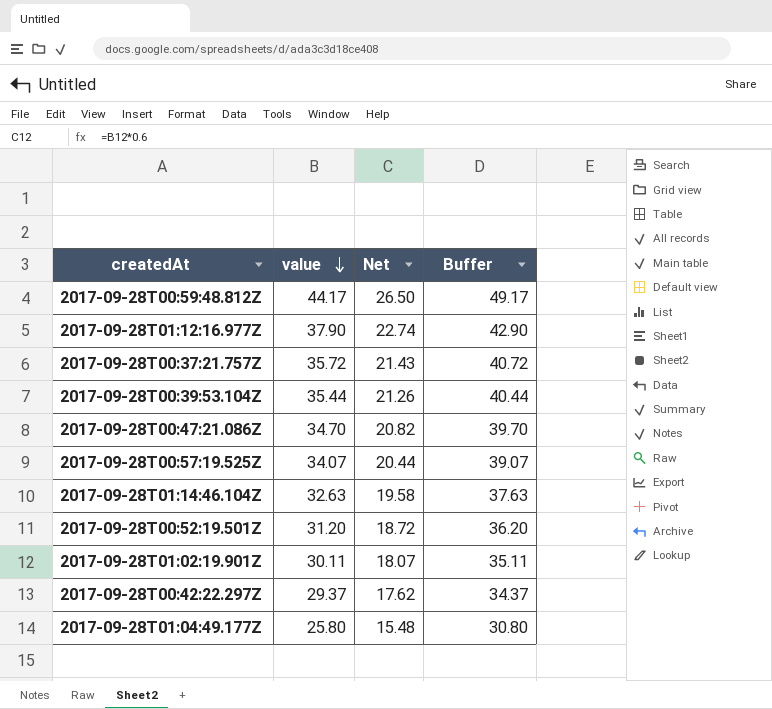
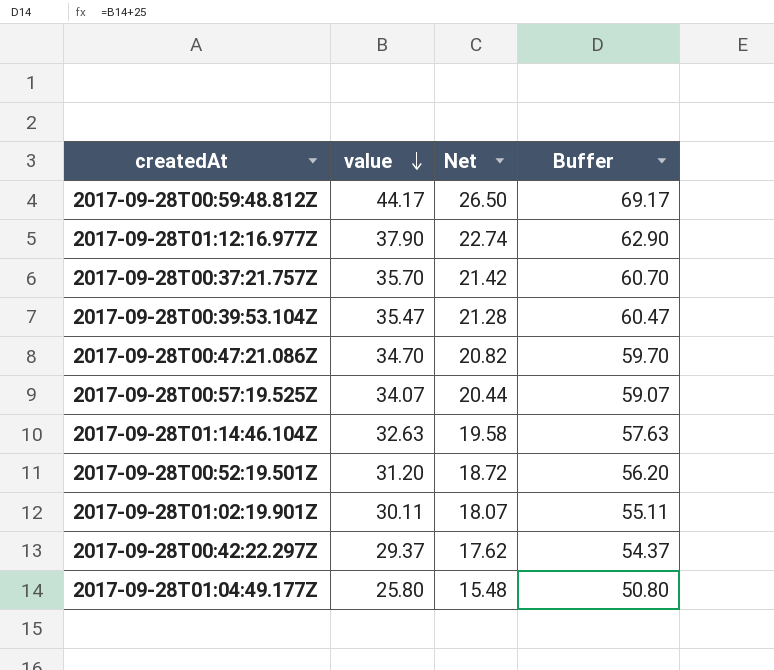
column Buffer | formula: [value] + 5 -> [value] + 25
2017-09-28T00:37:21.757Z | value: 35.72 -> 35.70
2017-09-28T00:37:21.757Z | Net: 21.43 -> 21.42
2017-09-28T00:39:53.104Z | value: 35.44 -> 35.47
2017-09-28T00:39:53.104Z | Net: 21.26 -> 21.28

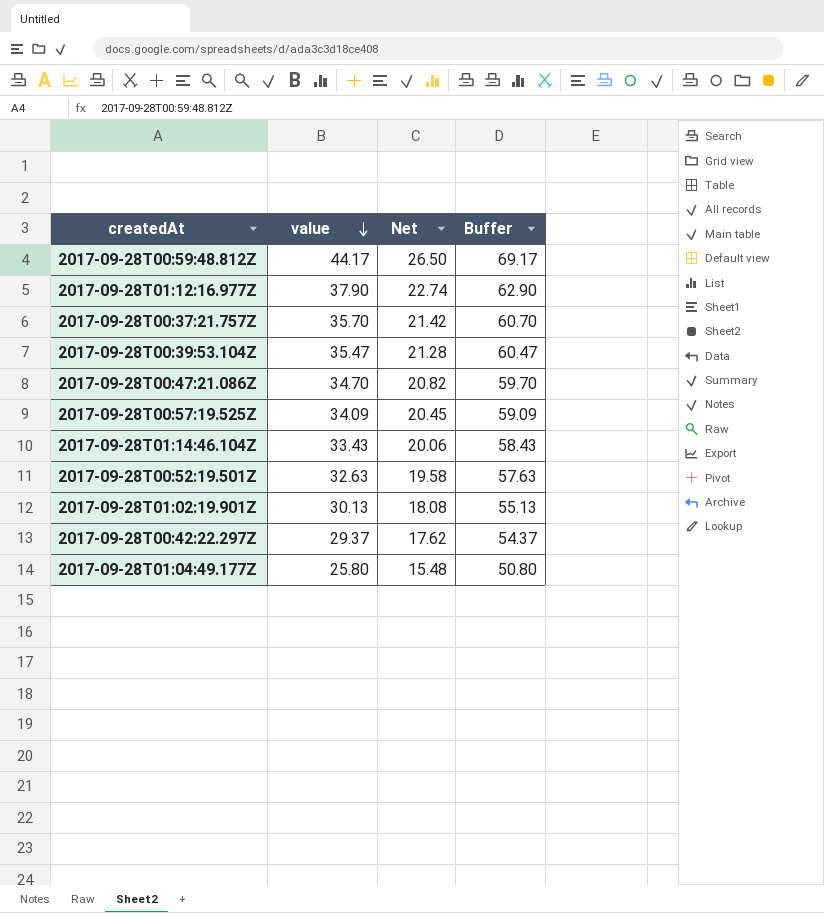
2017-09-28T00:57:19.525Z | value: 34.07 -> 34.09
2017-09-28T00:57:19.525Z | Net: 20.44 -> 20.45
2017-09-28T00:57:19.525Z | Buffer: 59.07 -> 59.09
2017-09-28T01:14:46.104Z | value: 32.63 -> 33.43
2017-09-28T01:14:46.104Z | Net: 19.58 -> 20.06
2017-09-28T01:14:46.104Z | Buffer: 57.63 -> 58.43
2017-09-28T00:52:19.501Z | value: 31.20 -> 32.63
2017-09-28T00:52:19.501Z | Net: 18.72 -> 19.58
2017-09-28T00:52:19.501Z | Buffer: 56.20 -> 57.63
2017-09-28T01:02:19.901Z | value: 30.11 -> 30.13
2017-09-28T01:02:19.901Z | Net: 18.07 -> 18.08
2017-09-28T01:02:19.901Z | Buffer: 55.11 -> 55.13

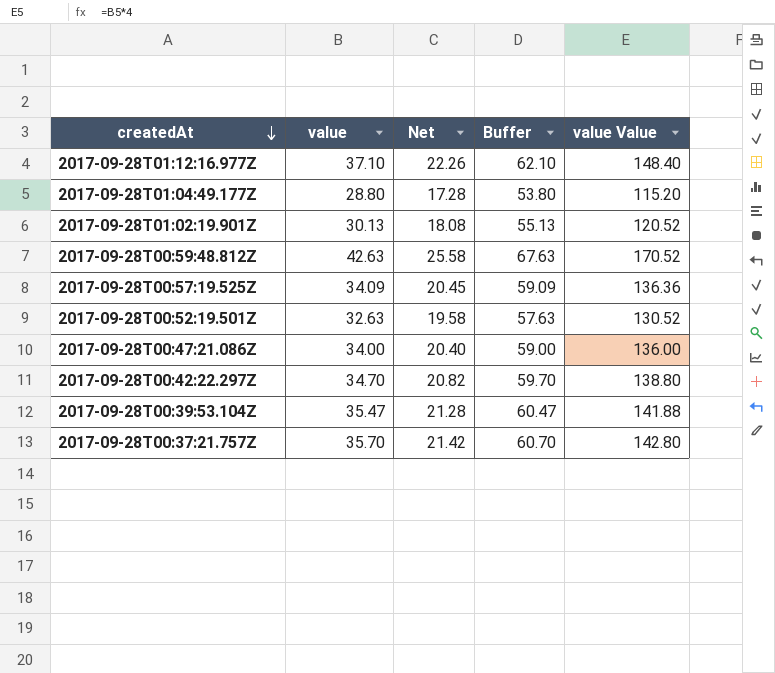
row order: value descending -> createdAt descending
column value Value | formula: none -> [value] * 4
row 2017-09-28T01:14:46.104Z: 33.43 | 20.06 | 58.43 -> none
2017-09-28T01:12:16.977Z | value: 37.90 -> 37.10
2017-09-28T01:12:16.977Z | Net: 22.74 -> 22.26
2017-09-28T01:12:16.977Z | Buffer: 62.90 -> 62.10
2017-09-28T01:04:49.177Z | value: 25.80 -> 28.80
2017-09-28T01:04:49.177Z | Net: 15.48 -> 17.28
2017-09-28T01:04:49.177Z | Buffer: 50.80 -> 53.80
2017-09-28T00:59:48.812Z | value: 44.17 -> 42.63
2017-09-28T00:59:48.812Z | Net: 26.50 -> 25.58
2017-09-28T00:59:48.812Z | Buffer: 69.17 -> 67.63
2017-09-28T00:47:21.086Z | value: 34.70 -> 34.00
2017-09-28T00:47:21.086Z | Net: 20.82 -> 20.40
2017-09-28T00:47:21.086Z | Buffer: 59.70 -> 59.00
2017-09-28T00:42:22.297Z | value: 29.37 -> 34.70
2017-09-28T00:42:22.297Z | Net: 17.62 -> 20.82
2017-09-28T00:42:22.297Z | Buffer: 54.37 -> 59.70

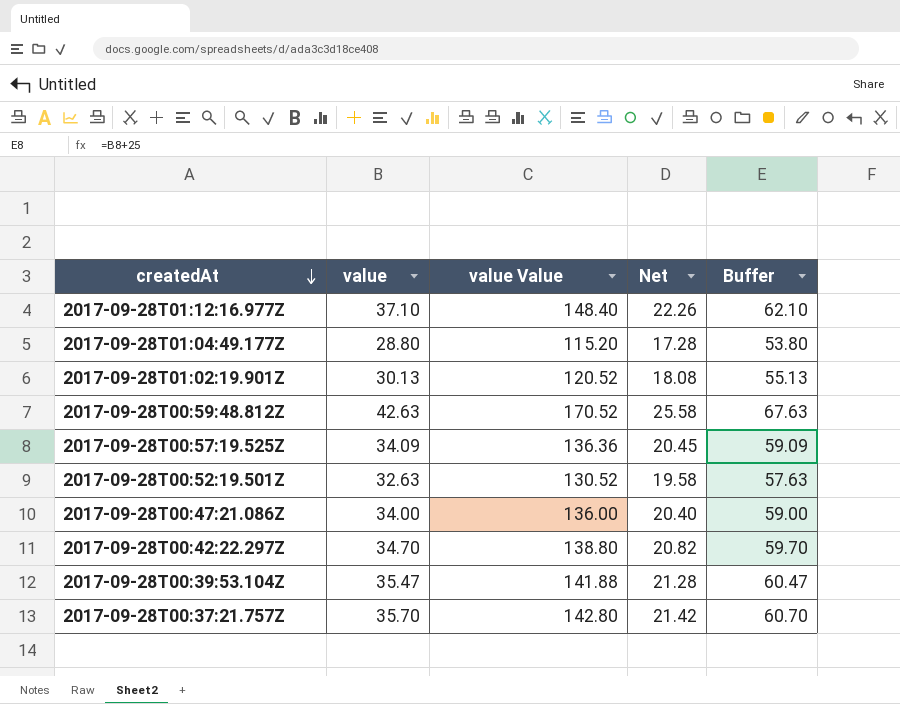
column value Value | position: 5 -> 3

